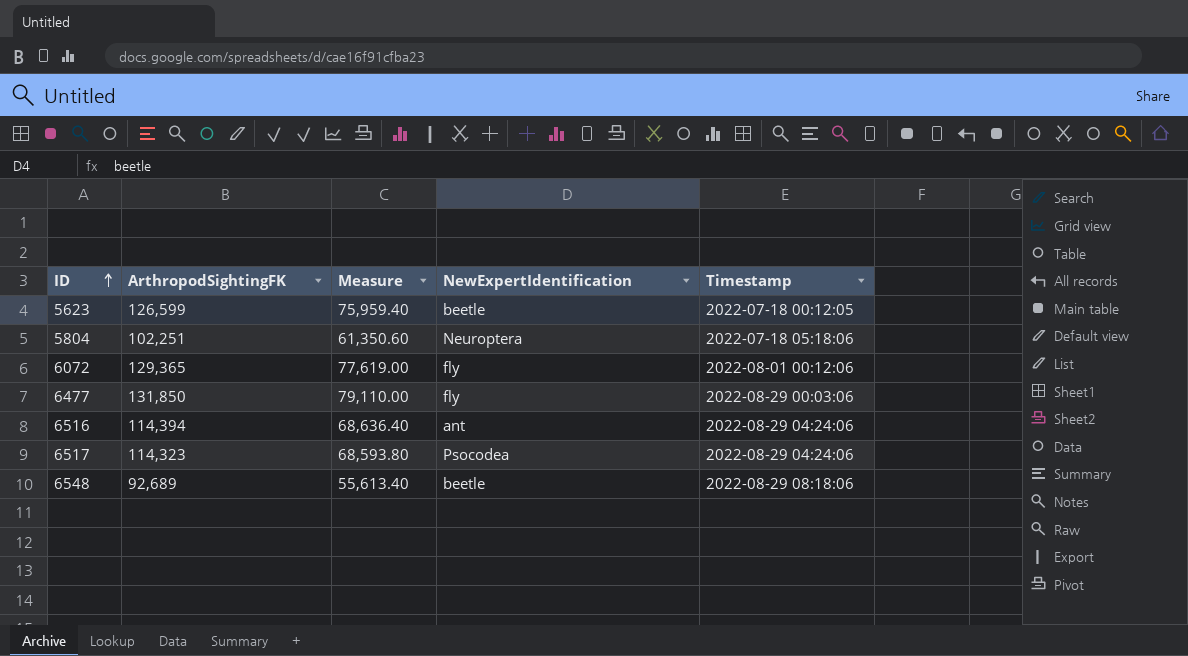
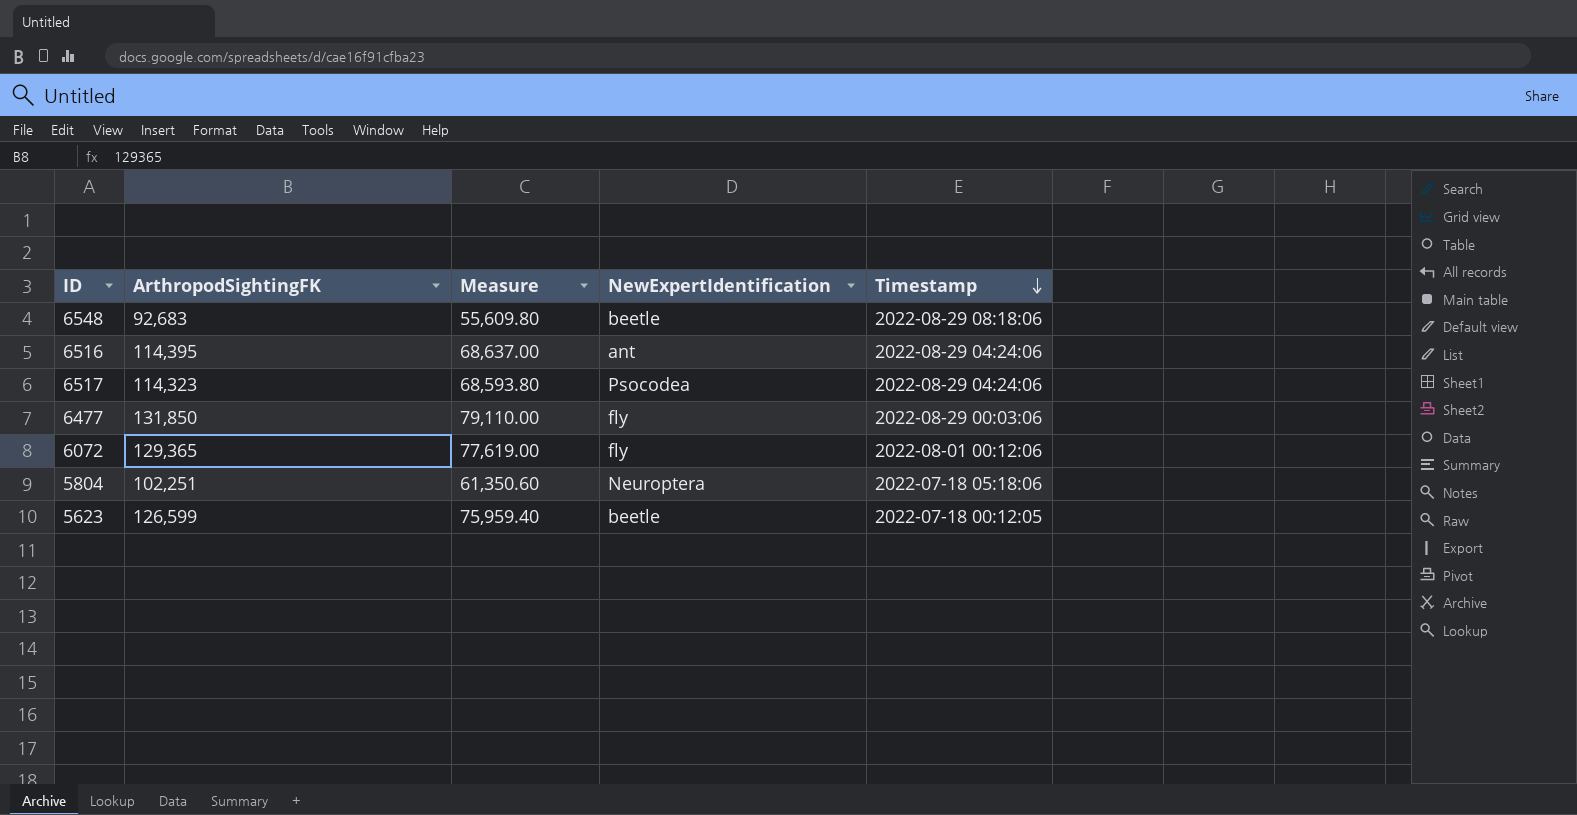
row order: ID ascending -> Timestamp descending
6548 | ArthropodSightingFK: 92,689 -> 92,683
6548 | Measure: 55,613.40 -> 55,609.80
6516 | ArthropodSightingFK: 114,394 -> 114,395
6516 | Measure: 68,636.40 -> 68,637.00

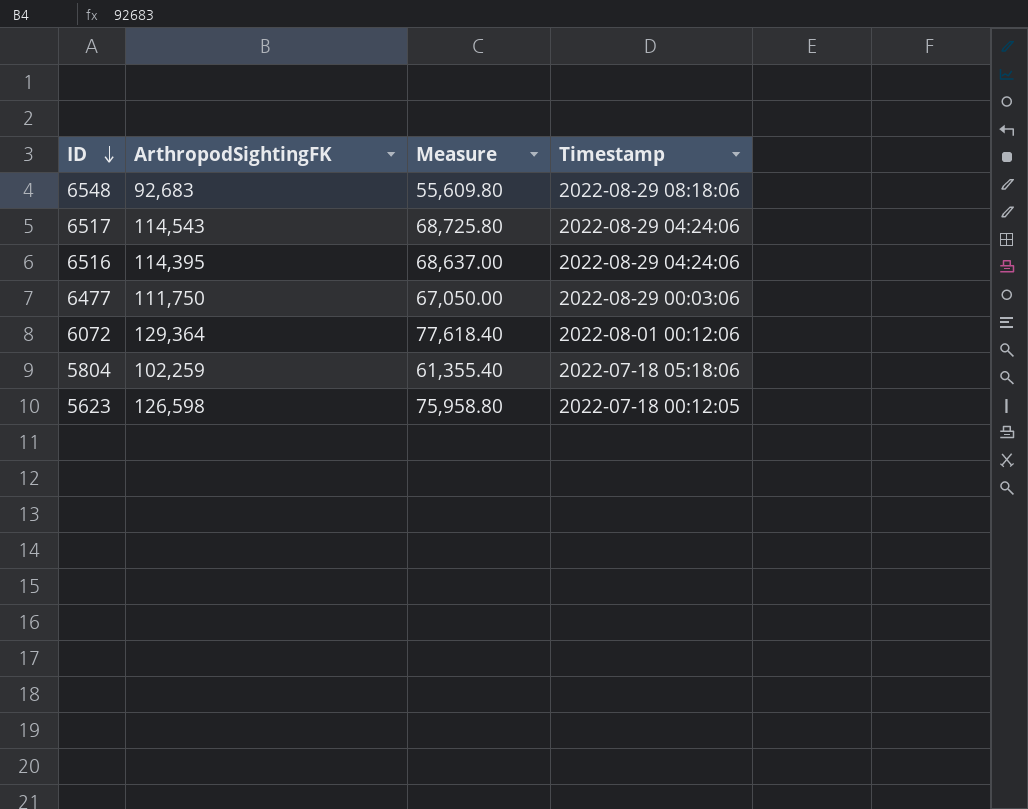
row order: Timestamp descending -> ID descending
column NewExpertIdentification | position: 4 -> none
6517 | ArthropodSightingFK: 114,323 -> 114,543
6517 | Measure: 68,593.80 -> 68,725.80
6477 | ArthropodSightingFK: 131,850 -> 111,750
6477 | Measure: 79,110.00 -> 67,050.00
6072 | ArthropodSightingFK: 129,365 -> 129,364
6072 | Measure: 77,619.00 -> 77,618.40
5804 | ArthropodSightingFK: 102,251 -> 102,259
5804 | Measure: 61,350.60 -> 61,355.40
5623 | ArthropodSightingFK: 126,599 -> 126,598
5623 | Measure: 75,959.40 -> 75,958.80

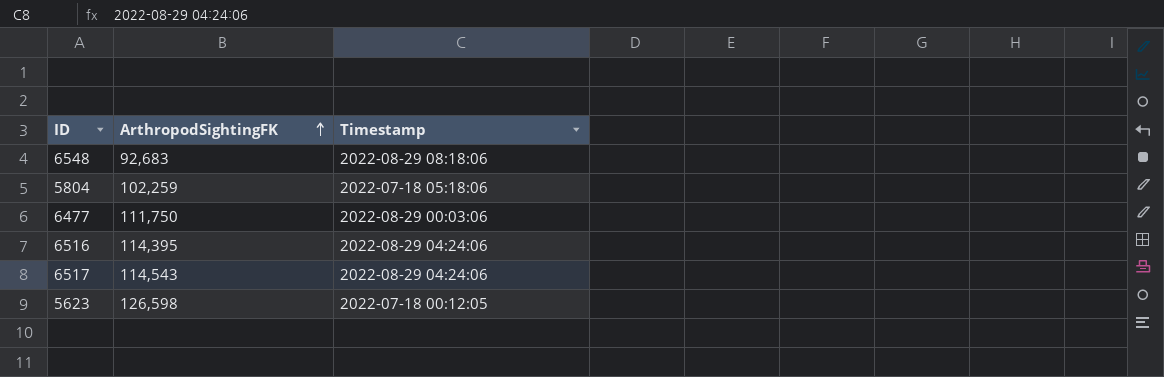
row order: ID descending -> ArthropodSightingFK ascending
column Measure | formula: [ArthropodSightingFK] * 0.6 -> none
row 6072: 129,364 | 77,618.40 | 2022-08-01 00:12:06 -> none

